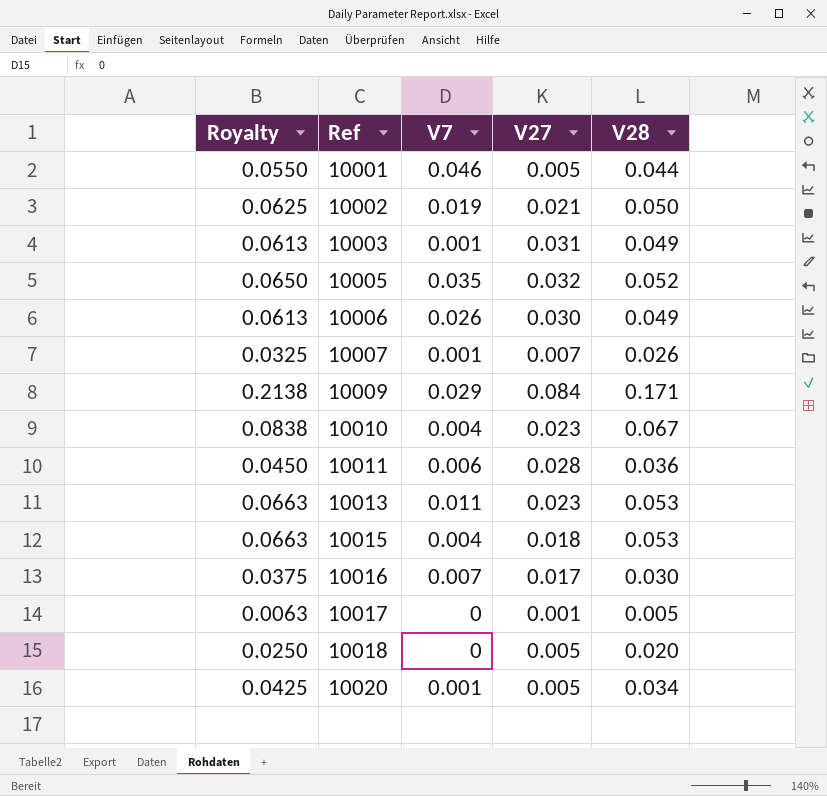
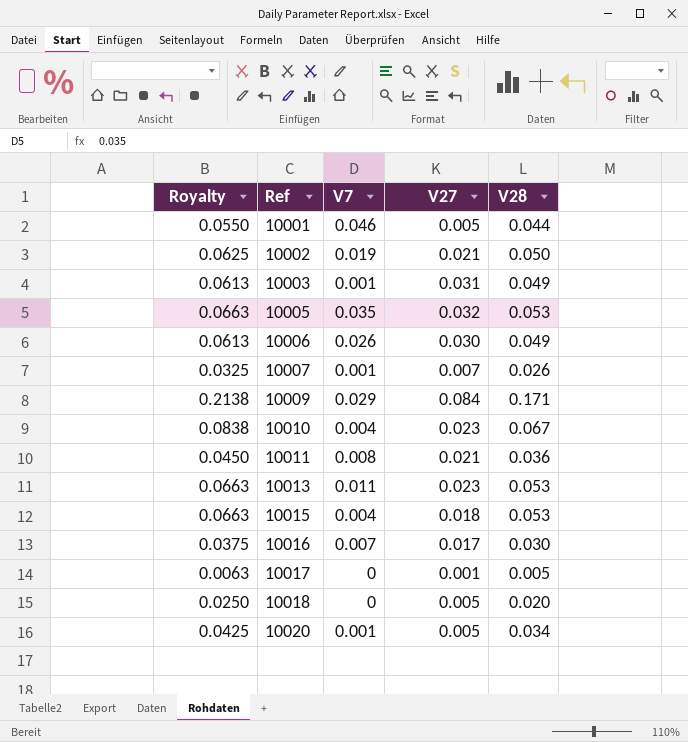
10005 | Royalty: 0.0650 -> 0.0663
10005 | V28: 0.052 -> 0.053
10011 | V7: 0.006 -> 0.008
10011 | V27: 0.028 -> 0.021

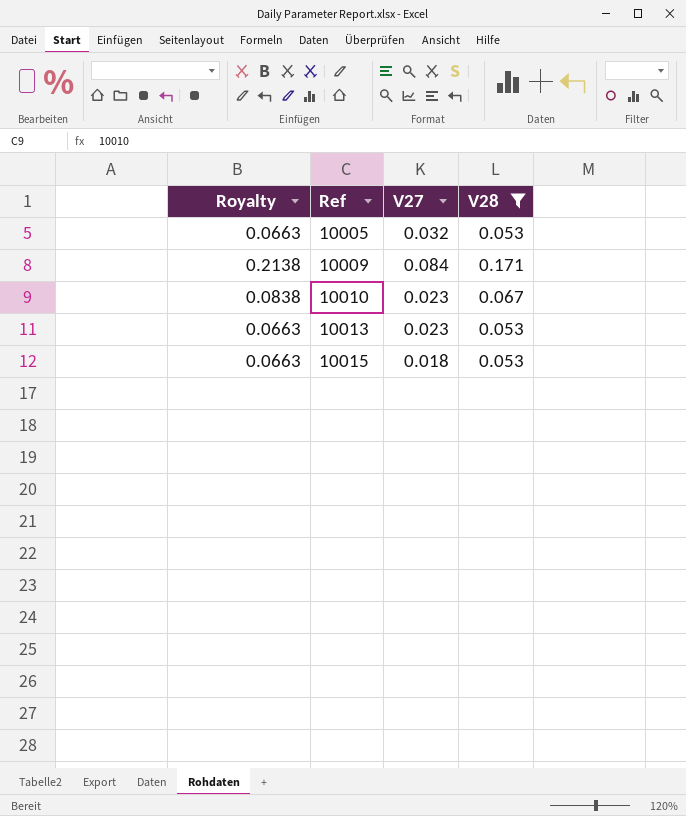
filter: none -> V28 >= 0.053
column V7 | position: 3 -> none

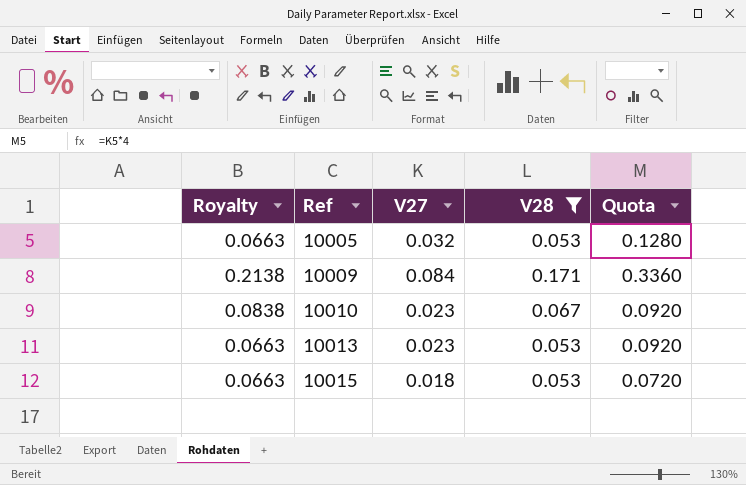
column Quota | formula: none -> [V27] * 4

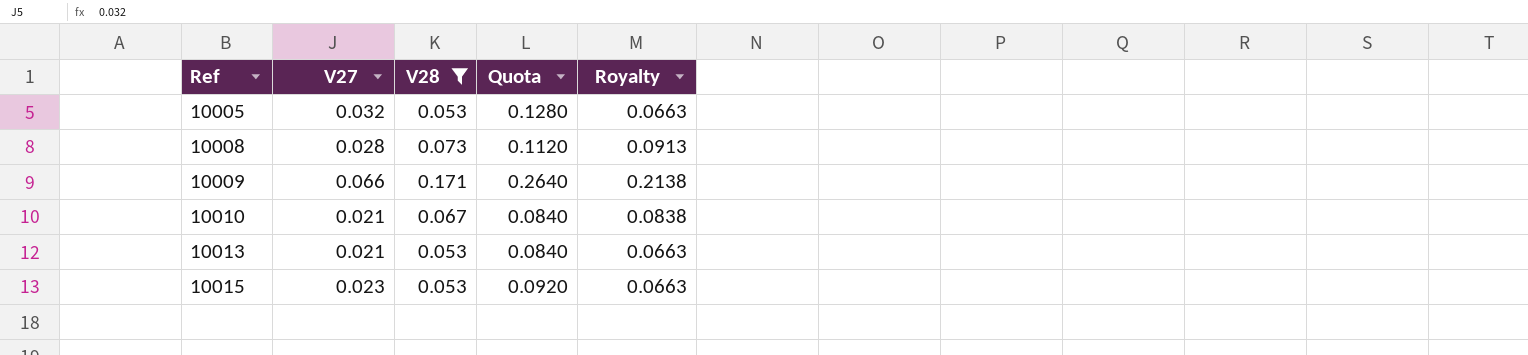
column Royalty | position: 1 -> 5
row 10008: none -> 0.028 | 0.073 | 0.1120 | 0.0913
10009 | V27: 0.084 -> 0.066
10009 | Quota: 0.3360 -> 0.2640
10010 | V27: 0.023 -> 0.021
10010 | Quota: 0.0920 -> 0.0840
10013 | V27: 0.023 -> 0.021
10013 | Quota: 0.0920 -> 0.0840
10015 | V27: 0.018 -> 0.023
10015 | Quota: 0.0720 -> 0.0920

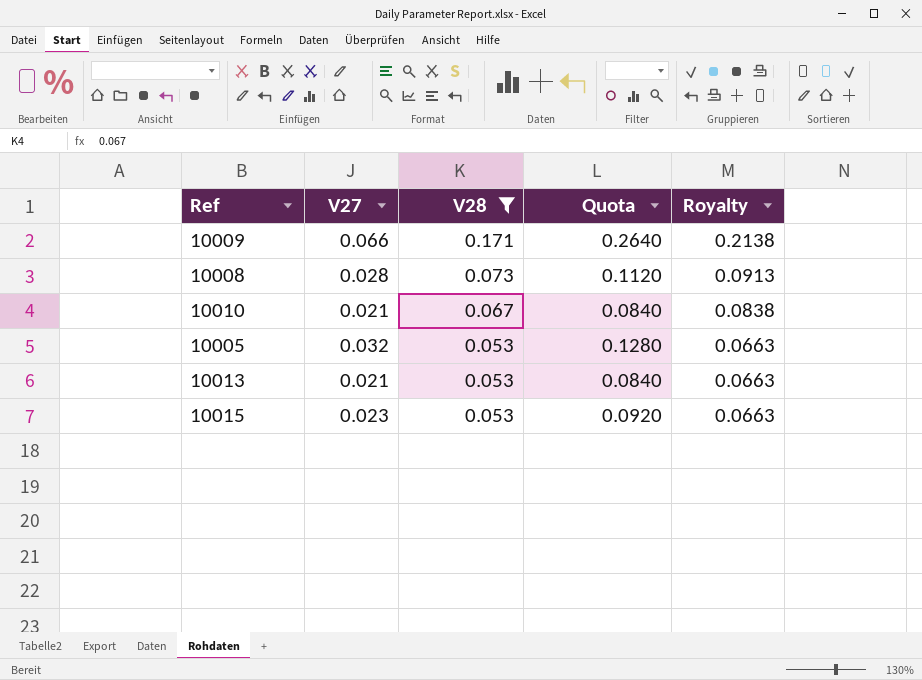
row order: Ref ascending -> V28 descending

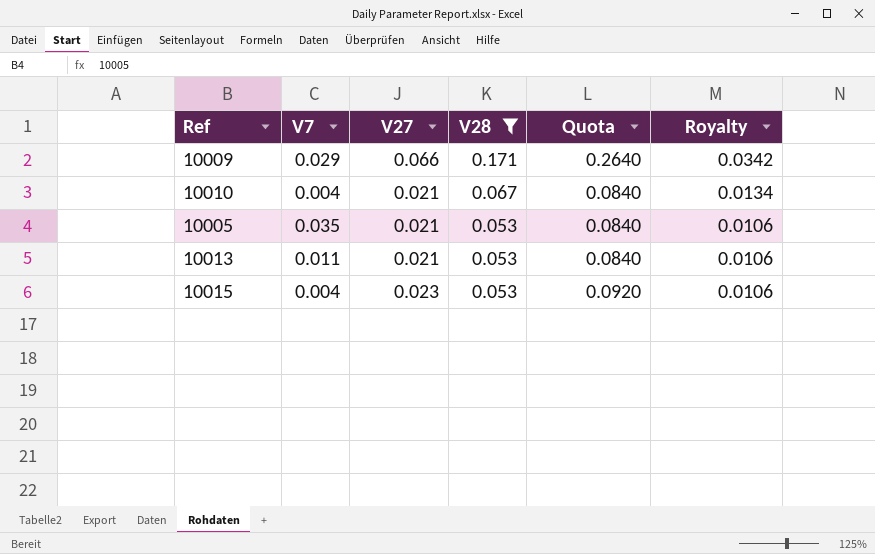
column V7 | position: none -> 2
column Royalty | formula: [V28] * 1.25 -> [V28] * 0.2
row 10008: 0.028 | 0.073 | 0.1120 | 0.0913 -> none
10005 | V27: 0.032 -> 0.021
10005 | Quota: 0.1280 -> 0.0840

